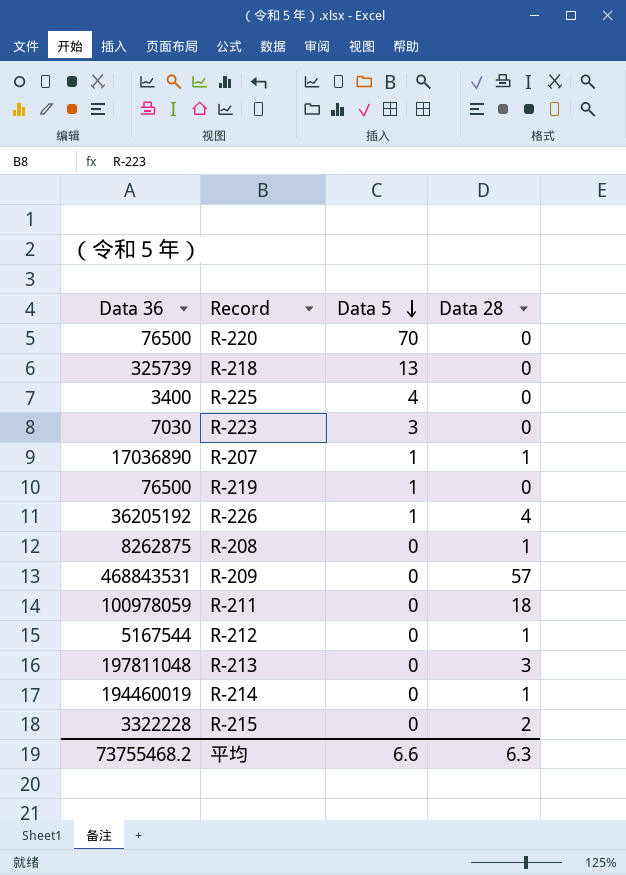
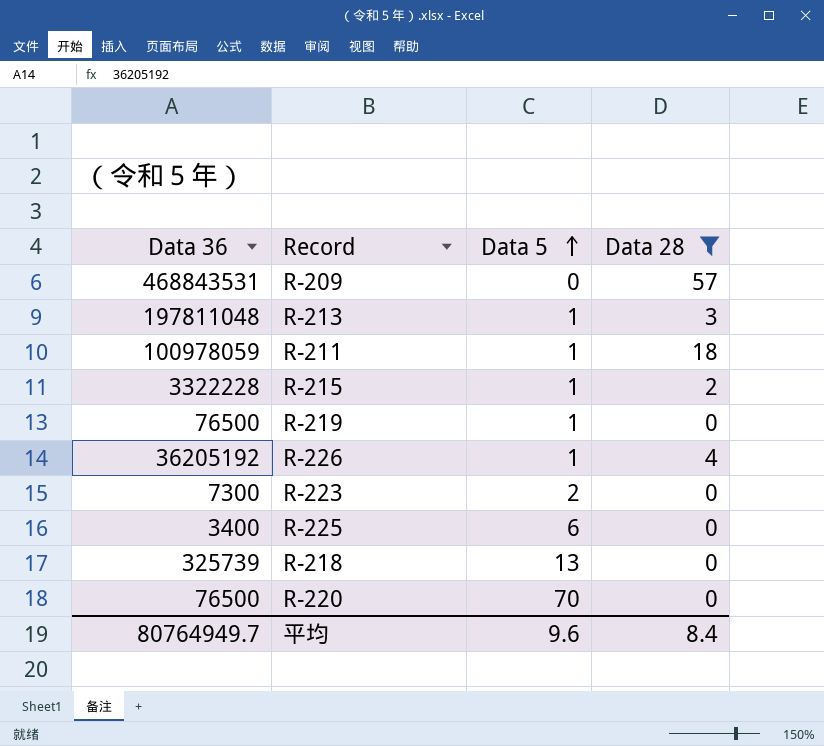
filter: none -> Data 28 != 1
row order: Data 5 descending -> Data 5 ascending
R-213 | Data 5: 0 -> 1
R-211 | Data 5: 0 -> 1
R-215 | Data 5: 0 -> 1
R-223 | Data 36: 7030 -> 7300
R-223 | Data 5: 3 -> 2
R-225 | Data 5: 4 -> 6
平均 | Data 36: 73755468.2 -> 80764949.7
平均 | Data 5: 6.6 -> 9.6
平均 | Data 28: 6.3 -> 8.4

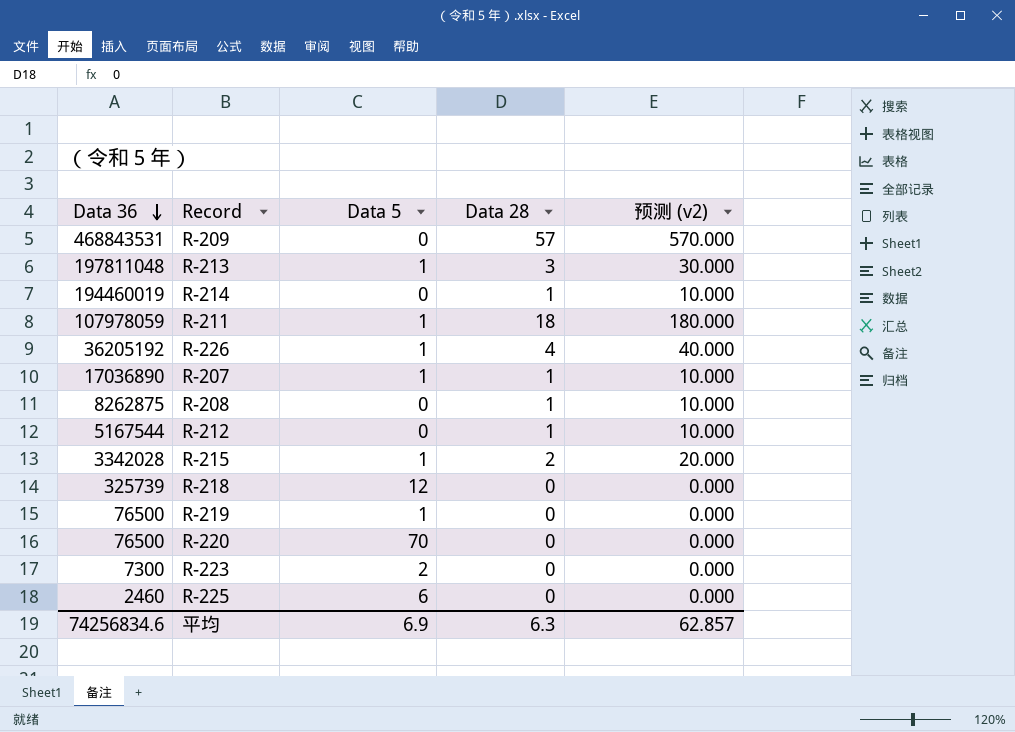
filter: Data 28 != 1 -> none
row order: Data 5 ascending -> Data 36 descending
column 预测 (v2) | formula: none -> [Data 28] * 10
R-211 | Data 36: 100978059 -> 107978059
R-215 | Data 36: 3322228 -> 3342028
R-218 | Data 5: 13 -> 12
R-225 | Data 36: 3400 -> 2460
平均 | Data 36: 80764949.7 -> 74256834.6
平均 | Data 5: 9.6 -> 6.9
平均 | Data 28: 8.4 -> 6.3

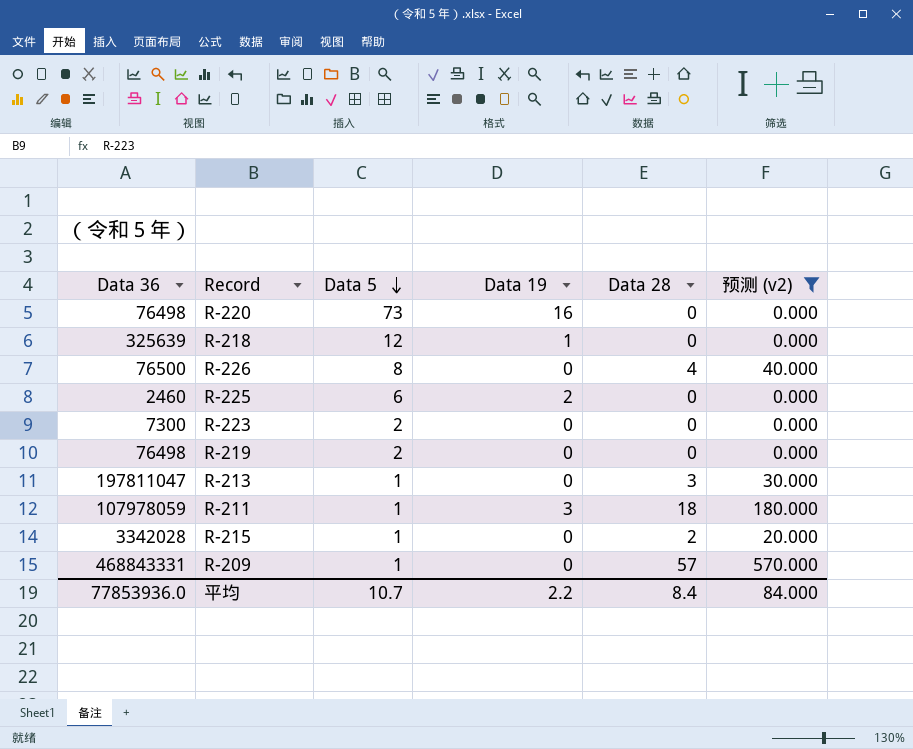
filter: none -> 预测 (v2) != 10.000
row order: Data 36 descending -> Data 5 descending
column Data 19 | position: none -> 4
R-220 | Data 36: 76500 -> 76498
R-220 | Data 5: 70 -> 73
R-218 | Data 36: 325739 -> 325639
R-226 | Data 36: 36205192 -> 76500
R-226 | Data 5: 1 -> 8
R-219 | Data 36: 76500 -> 76498
R-219 | Data 5: 1 -> 2
R-213 | Data 36: 197811048 -> 197811047
R-209 | Data 36: 468843531 -> 468843331
R-209 | Data 5: 0 -> 1
平均 | Data 36: 74256834.6 -> 77853936.0
平均 | Data 5: 6.9 -> 10.7
平均 | Data 28: 6.3 -> 8.4
平均 | 预测 (v2): 62.857 -> 84.000

